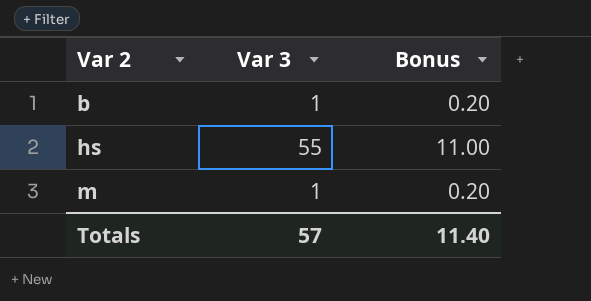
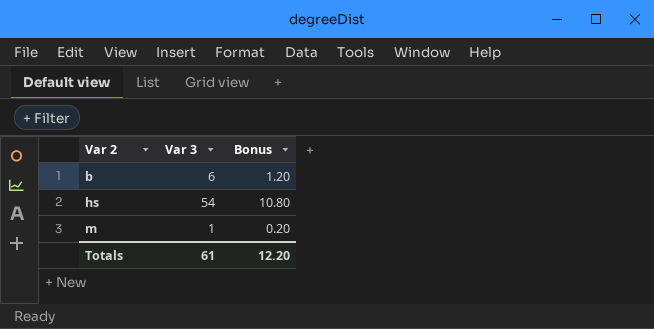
b | Var 3: 1 -> 6
b | Bonus: 0.20 -> 1.20
hs | Var 3: 55 -> 54
hs | Bonus: 11.00 -> 10.80
Totals | Var 3: 57 -> 61
Totals | Bonus: 11.40 -> 12.20

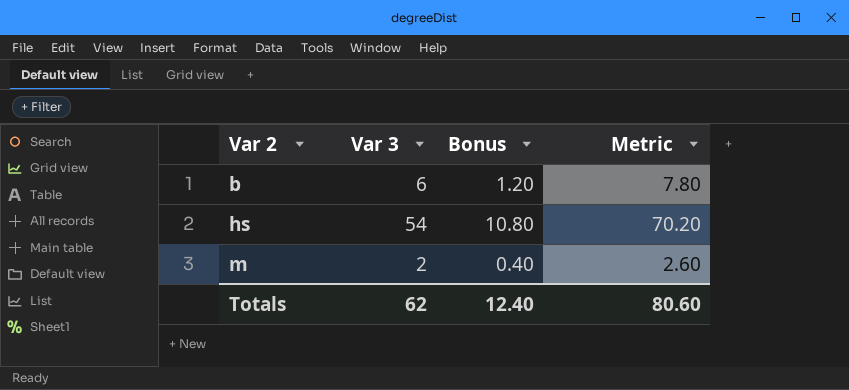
column Metric | formula: none -> [Var 3] * 1.3
m | Var 3: 1 -> 2
m | Bonus: 0.20 -> 0.40
Totals | Var 3: 61 -> 62
Totals | Bonus: 12.20 -> 12.40

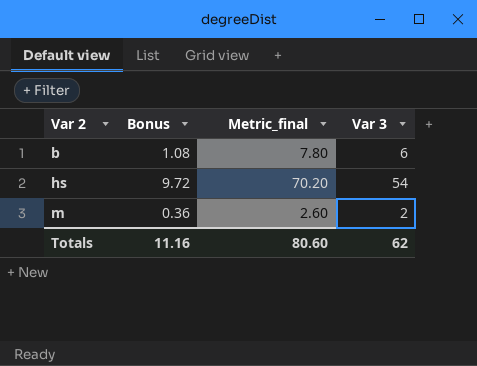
column Bonus | formula: [Var 3] * 0.2 -> [Var 3] * 0.18
column name: Metric -> Metric_final
column Var 3 | position: 2 -> 4
Totals | Bonus: 12.40 -> 11.16

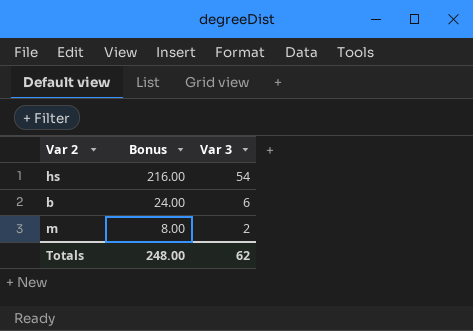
row order: Var 2 ascending -> Bonus descending
column Metric_final | formula: [Var 3] * 1.3 -> none
column Bonus | formula: [Var 3] * 0.18 -> [Var 3] * 4
Totals | Bonus: 11.16 -> 248.00

